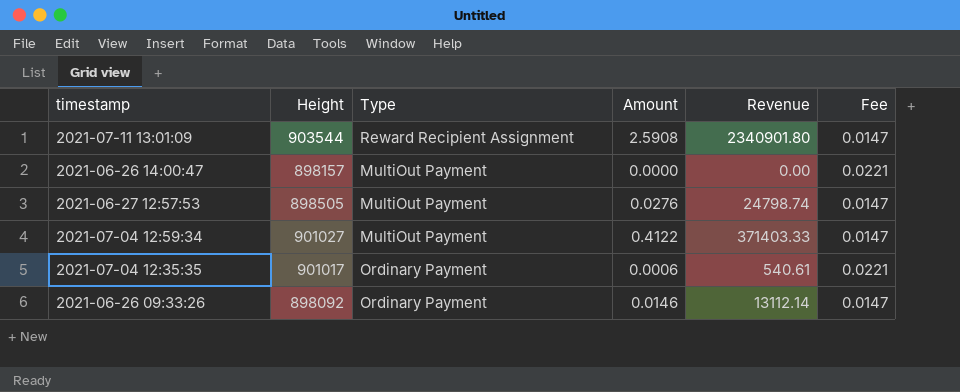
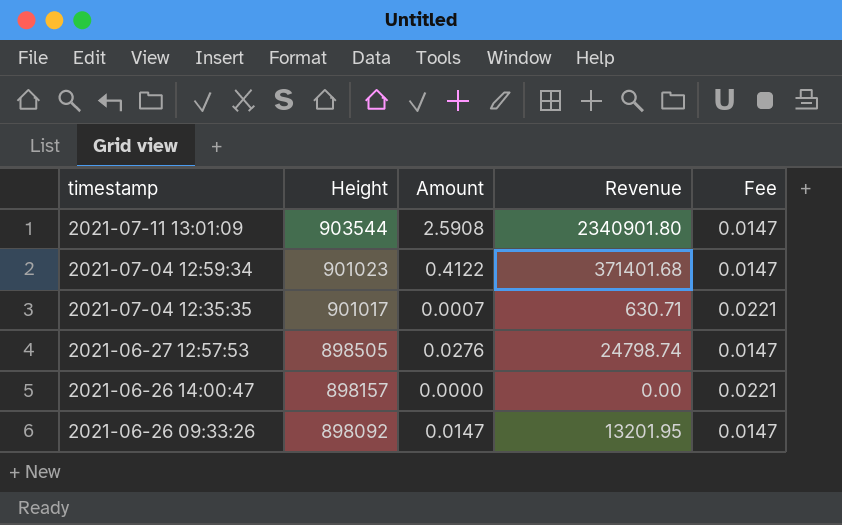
row order: none -> timestamp descending
column Type | position: 3 -> none
2021-07-04 12:59:34 | Height: 901027 -> 901023
2021-07-04 12:59:34 | Revenue: 371403.33 -> 371401.68
2021-07-04 12:35:35 | Amount: 0.0006 -> 0.0007
2021-07-04 12:35:35 | Revenue: 540.61 -> 630.71
2021-06-26 09:33:26 | Amount: 0.0146 -> 0.0147
2021-06-26 09:33:26 | Revenue: 13112.14 -> 13201.95

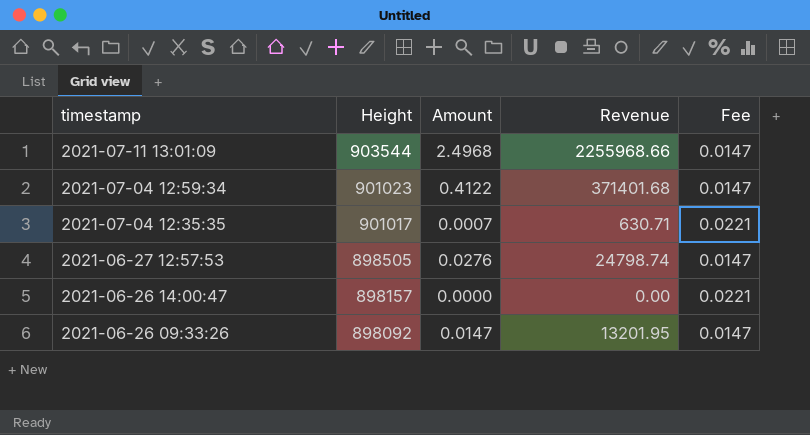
2021-07-11 13:01:09 | Amount: 2.5908 -> 2.4968
2021-07-11 13:01:09 | Revenue: 2340901.80 -> 2255968.66

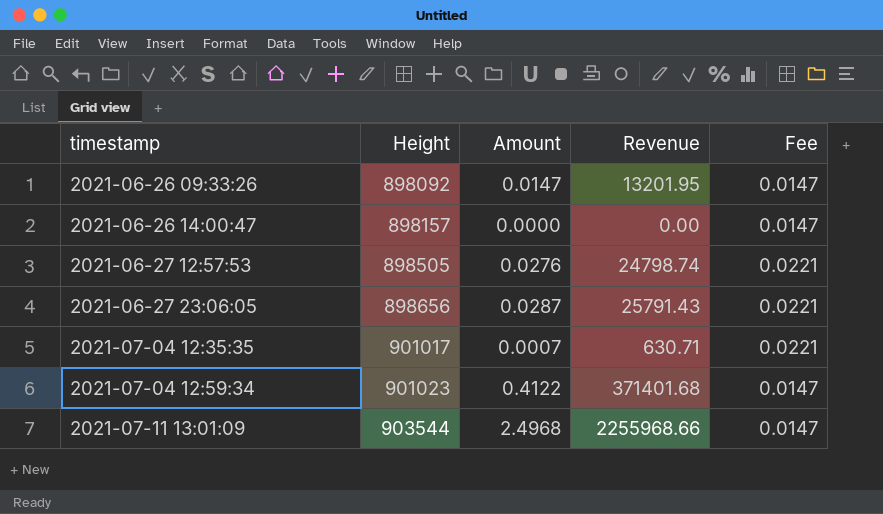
row order: timestamp descending -> timestamp ascending
2021-06-26 14:00:47 | Fee: 0.0221 -> 0.0147
2021-06-27 12:57:53 | Fee: 0.0147 -> 0.0221
row 2021-06-27 23:06:05: none -> 898656 | 0.0287 | 25791.43 | 0.0221

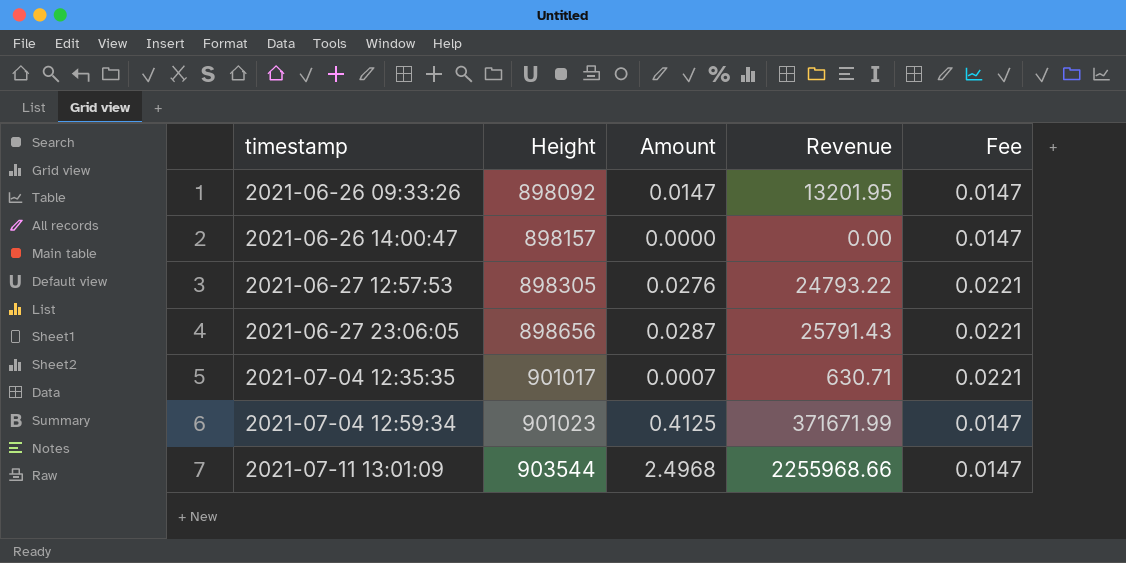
2021-06-27 12:57:53 | Height: 898505 -> 898305
2021-06-27 12:57:53 | Revenue: 24798.74 -> 24793.22
2021-07-04 12:59:34 | Amount: 0.4122 -> 0.4125
2021-07-04 12:59:34 | Revenue: 371401.68 -> 371671.99

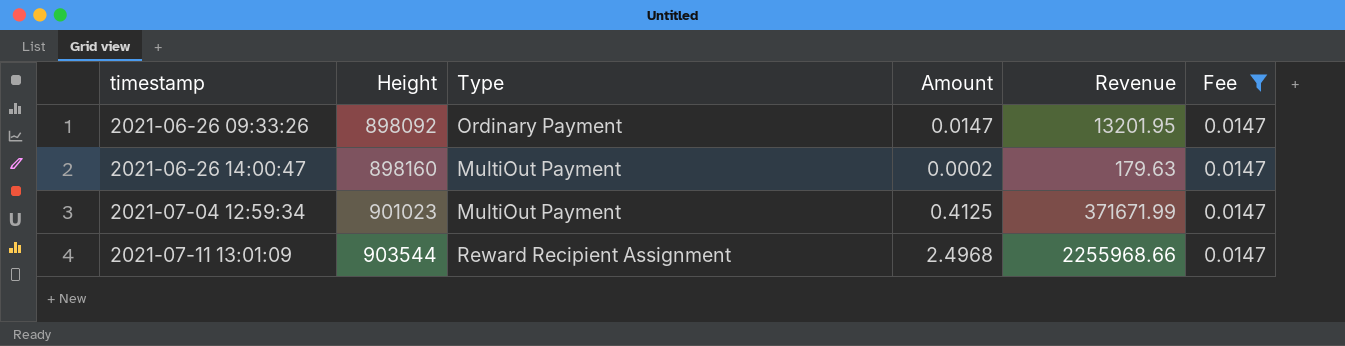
filter: none -> Fee = 0.0147
column Type | position: none -> 3
2021-06-26 14:00:47 | Height: 898157 -> 898160
2021-06-26 14:00:47 | Amount: 0.0000 -> 0.0002
2021-06-26 14:00:47 | Revenue: 0.00 -> 179.63

